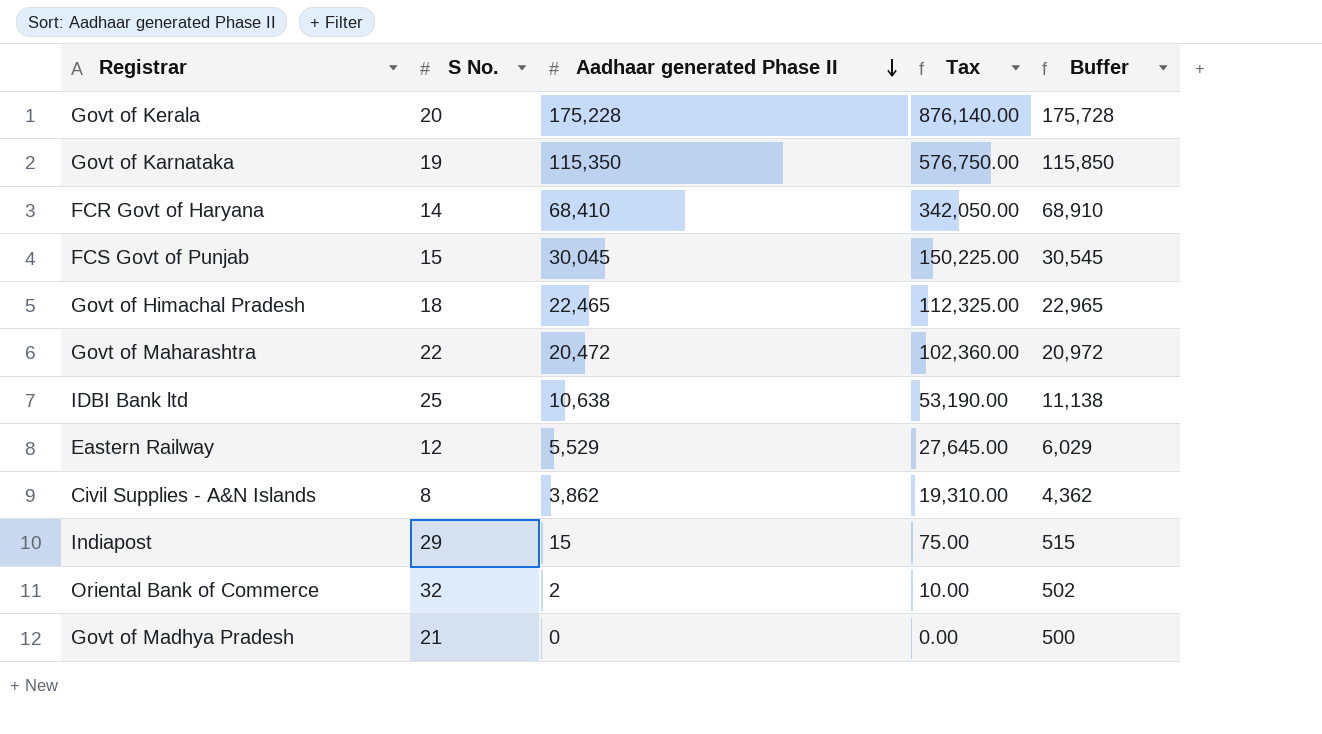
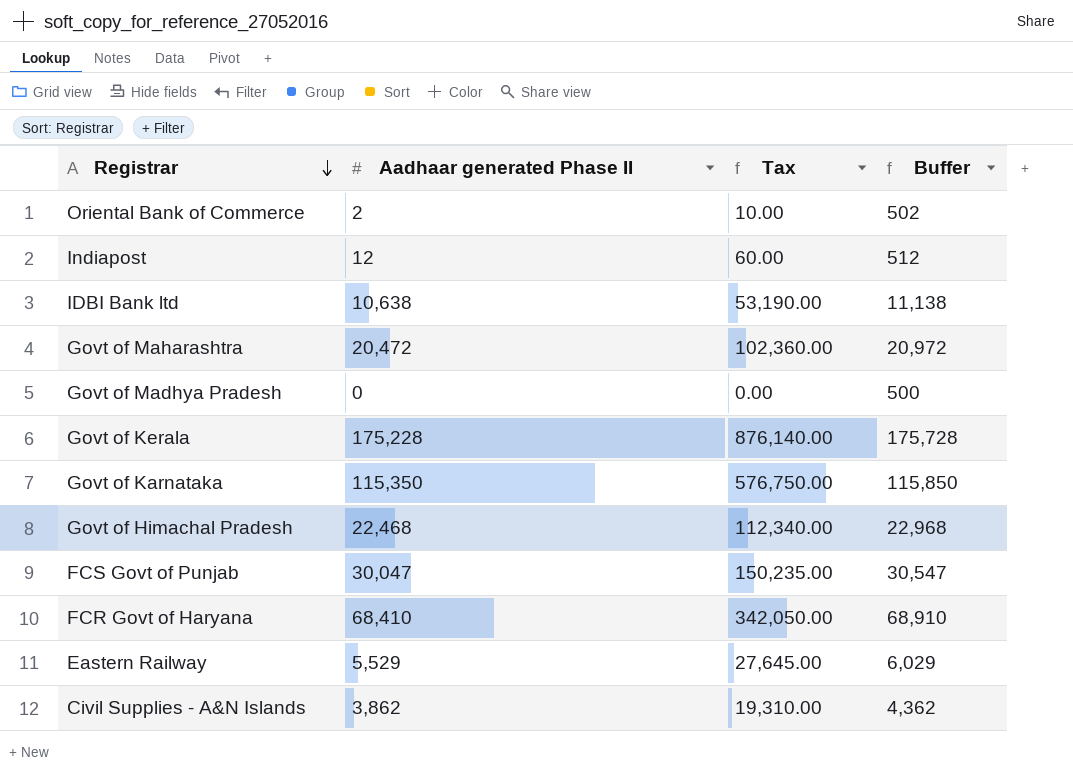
row order: Aadhaar generated Phase II descending -> Registrar descending
column S No. | position: 2 -> none
Indiapost | Aadhaar generated Phase II: 15 -> 12
Indiapost | Tax: 75.00 -> 60.00
Indiapost | Buffer: 515 -> 512
Govt of Himachal Pradesh | Aadhaar generated Phase II: 22,465 -> 22,468
Govt of Himachal Pradesh | Tax: 112,325.00 -> 112,340.00
Govt of Himachal Pradesh | Buffer: 22,965 -> 22,968
FCS Govt of Punjab | Aadhaar generated Phase II: 30,045 -> 30,047
FCS Govt of Punjab | Tax: 150,225.00 -> 150,235.00
FCS Govt of Punjab | Buffer: 30,545 -> 30,547

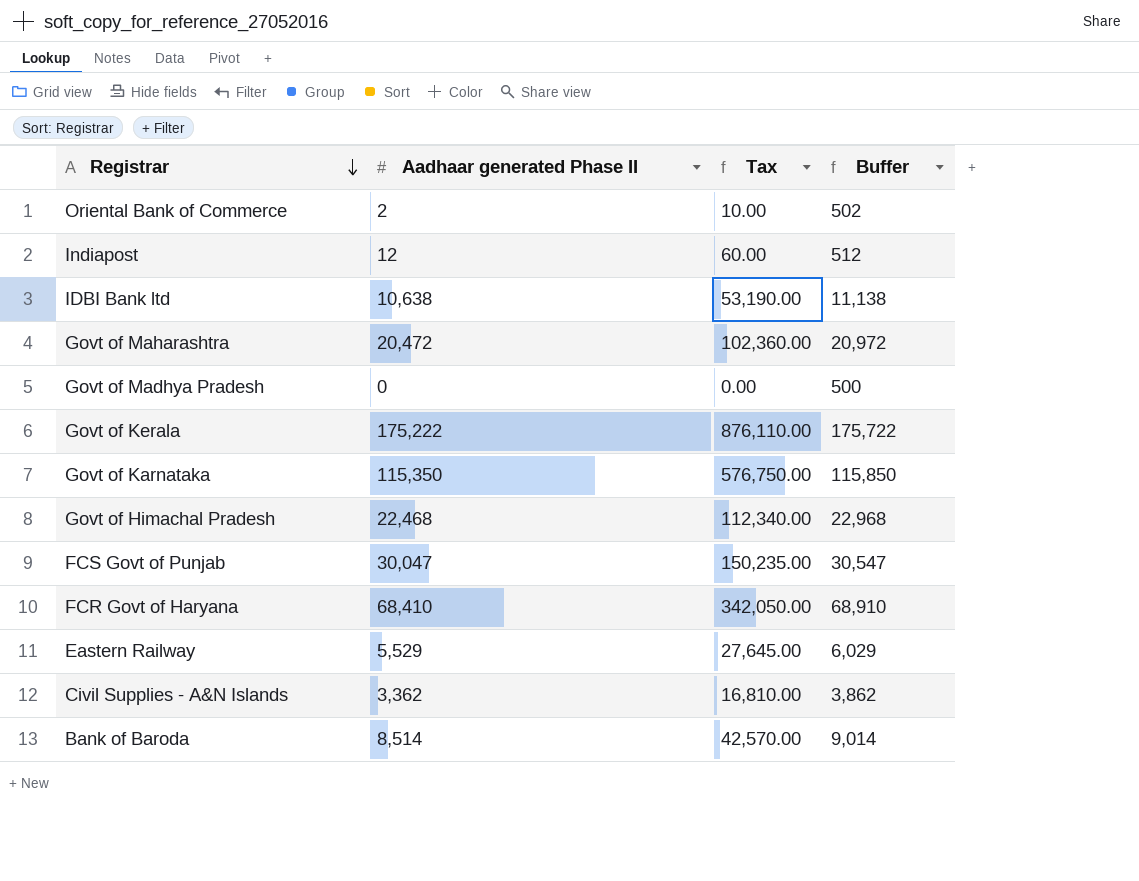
Govt of Kerala | Aadhaar generated Phase II: 175,228 -> 175,222
Govt of Kerala | Tax: 876,140.00 -> 876,110.00
Govt of Kerala | Buffer: 175,728 -> 175,722
Civil Supplies - A&N Islands | Aadhaar generated Phase II: 3,862 -> 3,362
Civil Supplies - A&N Islands | Tax: 19,310.00 -> 16,810.00
Civil Supplies - A&N Islands | Buffer: 4,362 -> 3,862
row Bank of Baroda: none -> 8,514 | 42,570.00 | 9,014

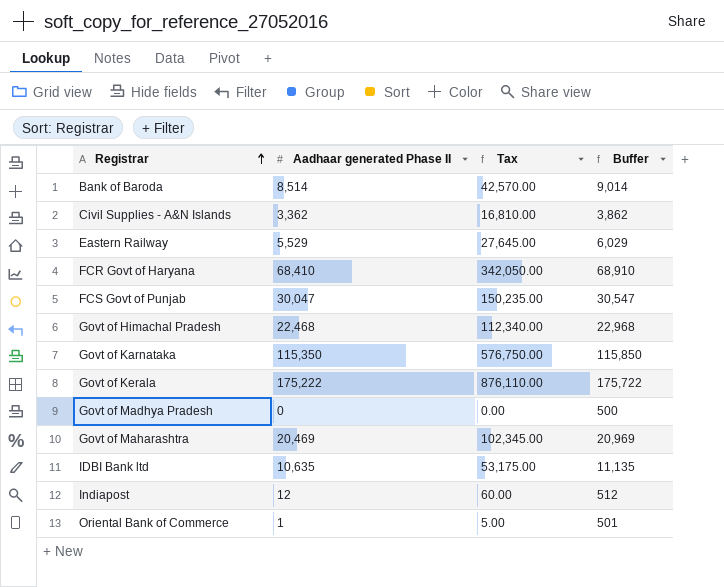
row order: Registrar descending -> Registrar ascending
Govt of Maharashtra | Aadhaar generated Phase II: 20,472 -> 20,469
Govt of Maharashtra | Tax: 102,360.00 -> 102,345.00
Govt of Maharashtra | Buffer: 20,972 -> 20,969
IDBI Bank ltd | Aadhaar generated Phase II: 10,638 -> 10,635
IDBI Bank ltd | Tax: 53,190.00 -> 53,175.00
IDBI Bank ltd | Buffer: 11,138 -> 11,135
Oriental Bank of Commerce | Aadhaar generated Phase II: 2 -> 1
Oriental Bank of Commerce | Tax: 10.00 -> 5.00
Oriental Bank of Commerce | Buffer: 502 -> 501

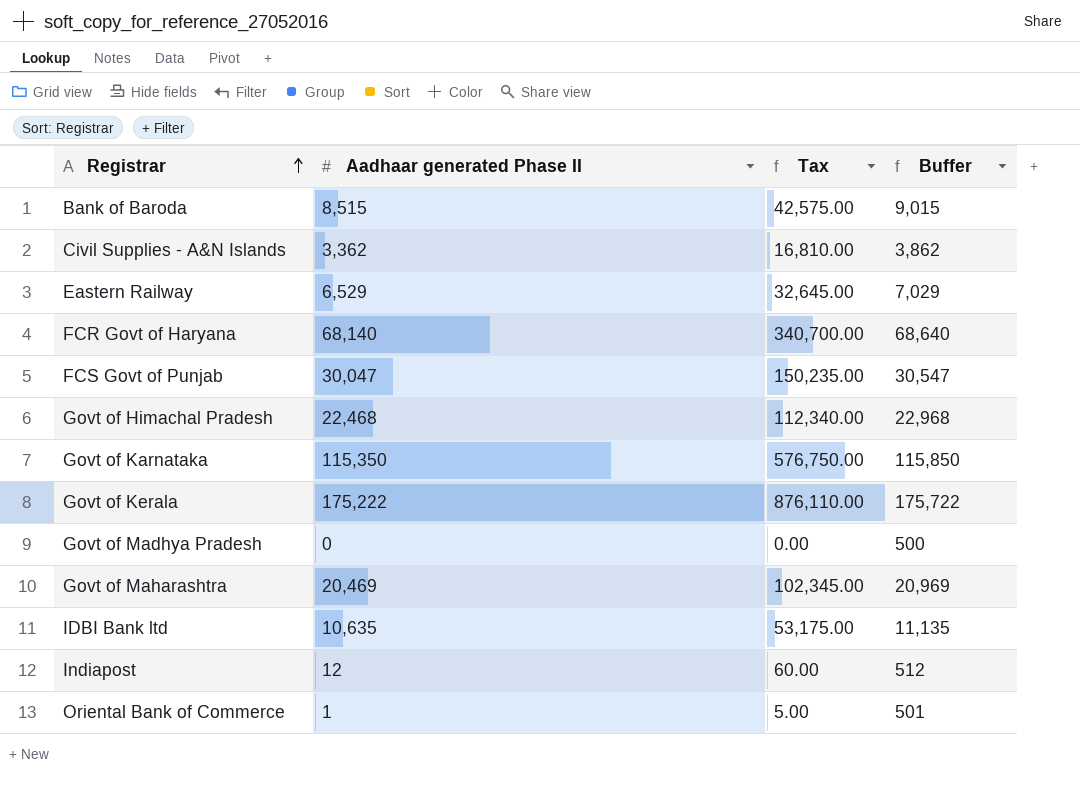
Bank of Baroda | Aadhaar generated Phase II: 8,514 -> 8,515
Bank of Baroda | Tax: 42,570.00 -> 42,575.00
Bank of Baroda | Buffer: 9,014 -> 9,015
Eastern Railway | Aadhaar generated Phase II: 5,529 -> 6,529
Eastern Railway | Tax: 27,645.00 -> 32,645.00
Eastern Railway | Buffer: 6,029 -> 7,029
FCR Govt of Haryana | Aadhaar generated Phase II: 68,410 -> 68,140
FCR Govt of Haryana | Tax: 342,050.00 -> 340,700.00
FCR Govt of Haryana | Buffer: 68,910 -> 68,640

